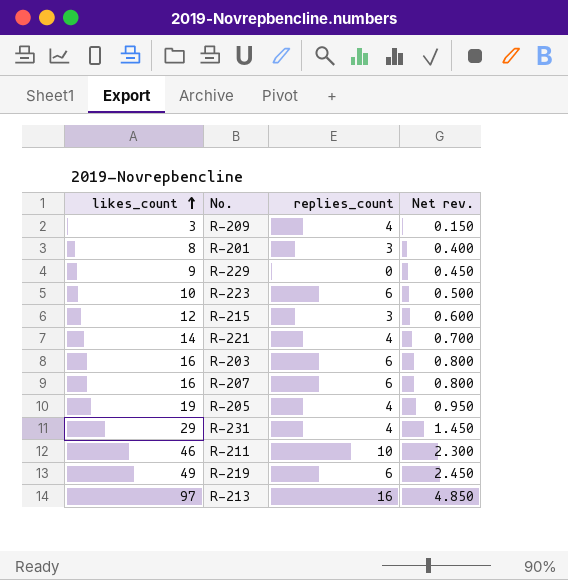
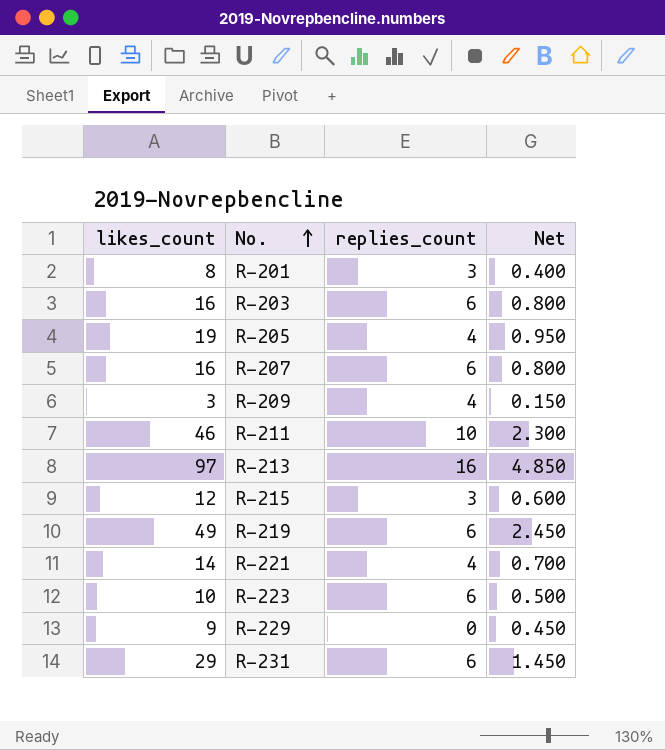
row order: likes_count ascending -> No. ascending
column name: Net rev. -> Net
R-231 | replies_count: 4 -> 6

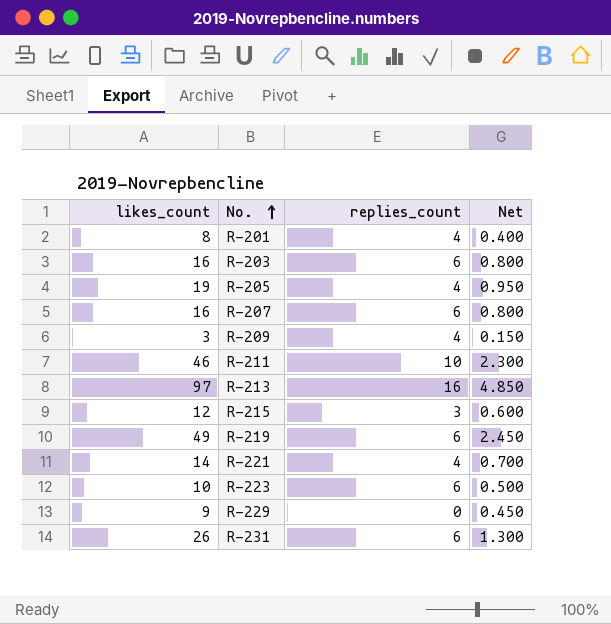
R-201 | replies_count: 3 -> 4
R-231 | likes_count: 29 -> 26
R-231 | Net: 1.450 -> 1.300

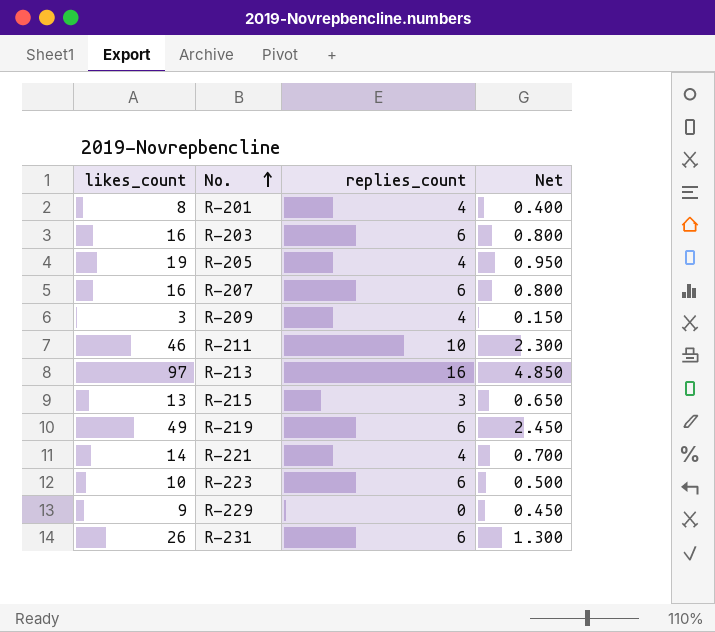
R-215 | likes_count: 12 -> 13
R-215 | Net: 0.600 -> 0.650

